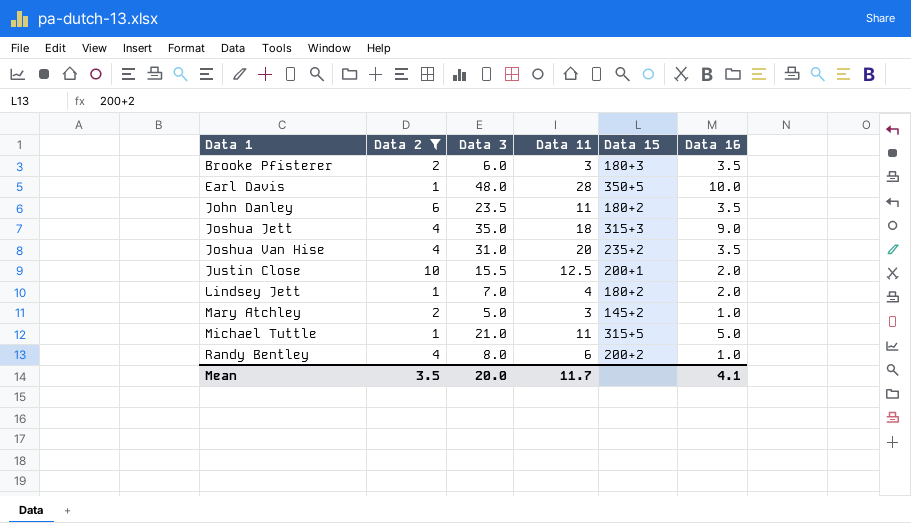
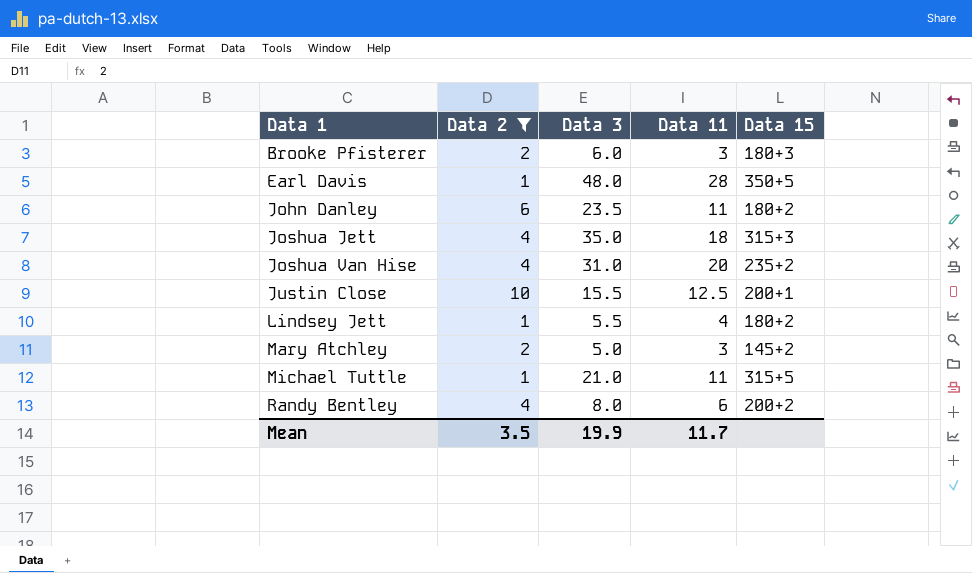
column Data 16 | position: 6 -> none
Lindsey Jett | Data 3: 7.0 -> 5.5
Mean | Data 3: 20.0 -> 19.9

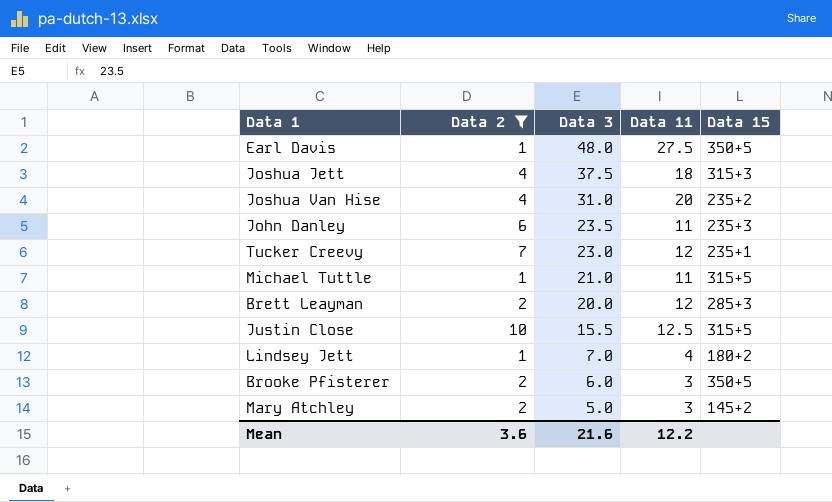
row order: Data 1 ascending -> Data 3 descending
row Randy Bentley: 4 | 8.0 | 6 | 200+2 -> none
Earl Davis | Data 11: 28 -> 27.5
Joshua Jett | Data 3: 35.0 -> 37.5
John Danley | Data 15: 180+2 -> 235+3
row Tucker Creevy: none -> 7 | 23.0 | 12 | 235+1
row Brett Leayman: none -> 2 | 20.0 | 12 | 285+3
Justin Close | Data 15: 200+1 -> 315+5
Lindsey Jett | Data 3: 5.5 -> 7.0
Brooke Pfisterer | Data 15: 180+3 -> 350+5
Mean | Data 2: 3.5 -> 3.6
Mean | Data 3: 19.9 -> 21.6
Mean | Data 11: 11.7 -> 12.2

